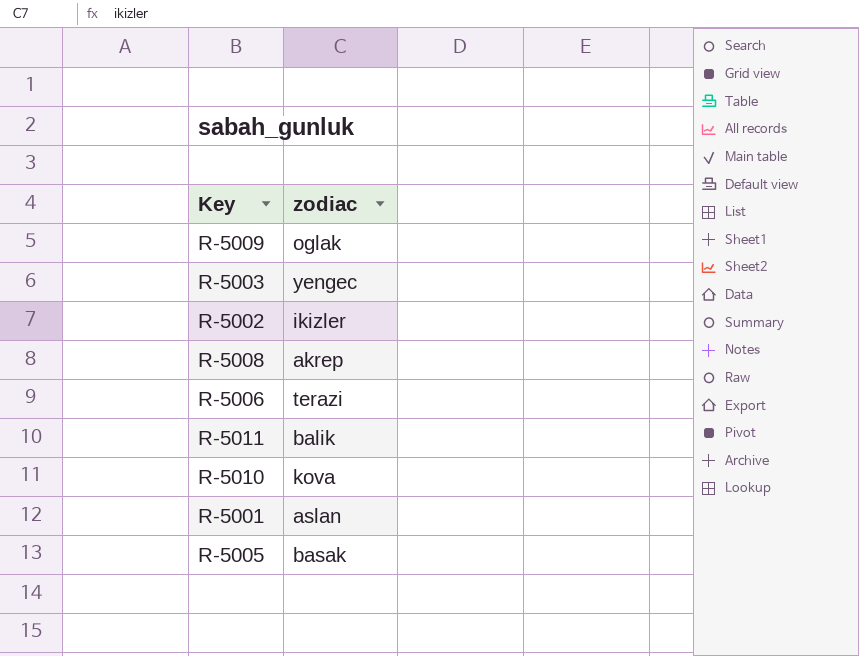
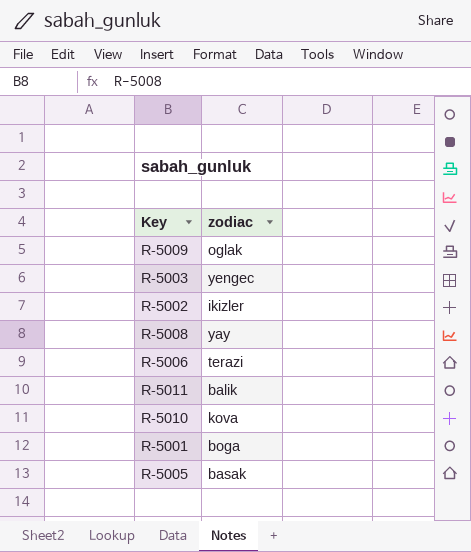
R-5008 | zodiac: akrep -> yay
R-5001 | zodiac: aslan -> boga

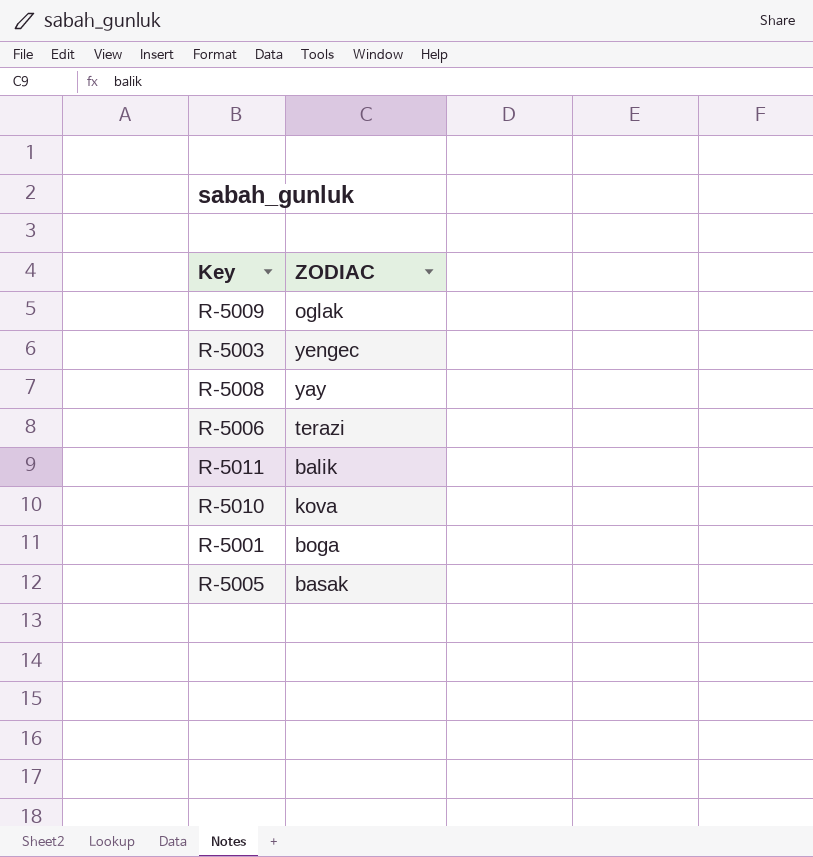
column name: zodiac -> ZODIAC
row R-5002: ikizler -> none

